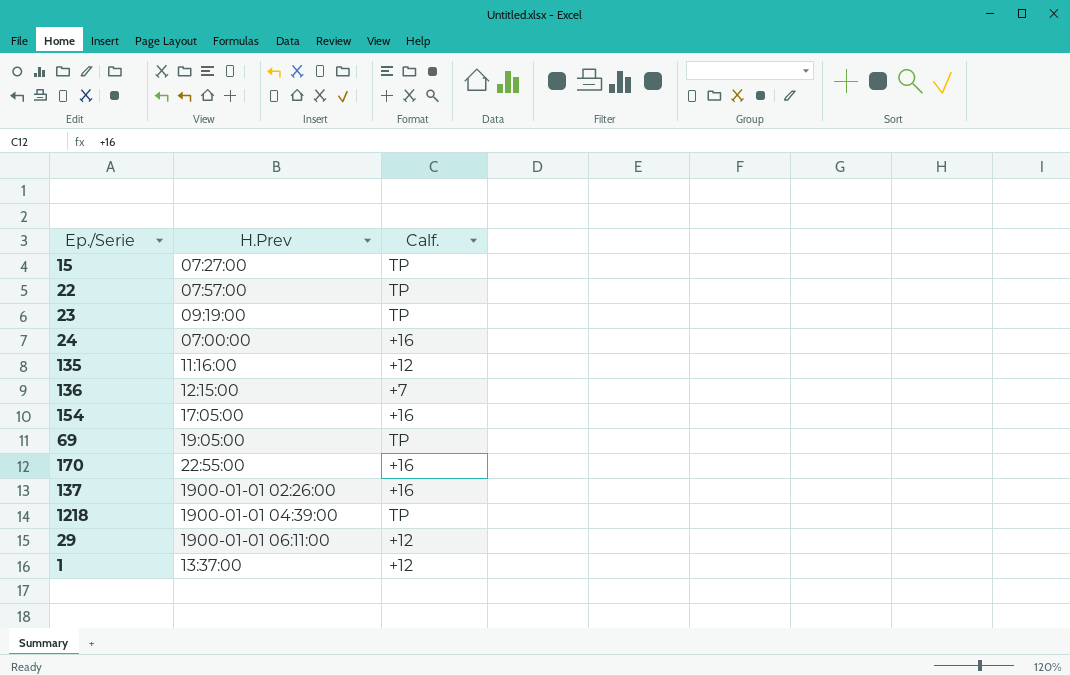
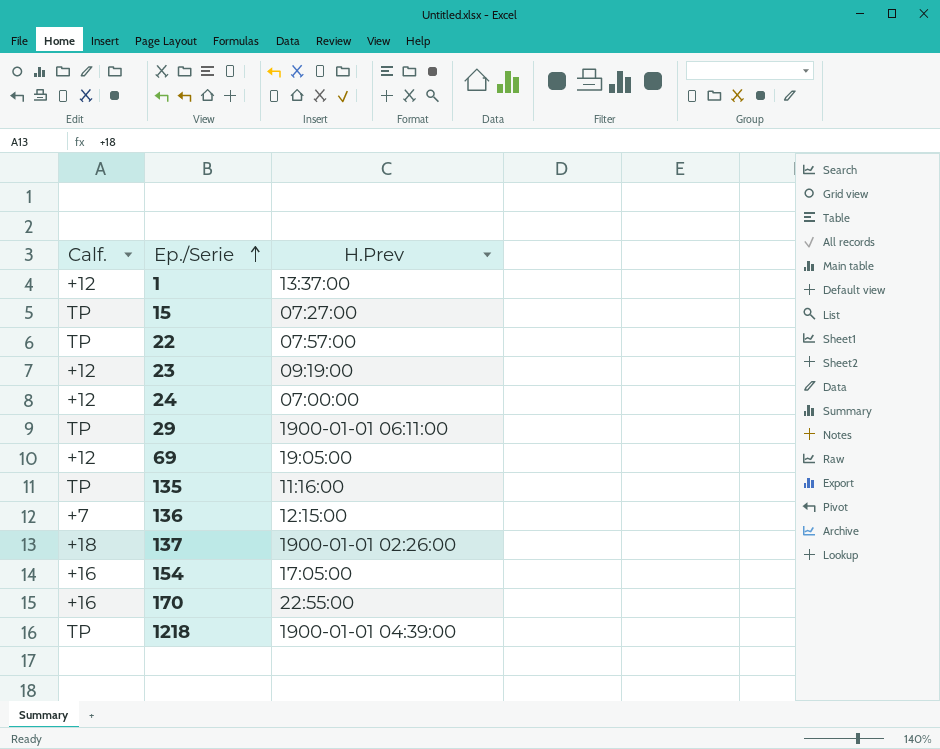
row order: none -> Ep./Serie ascending
column Calf. | position: 3 -> 1
23 | Calf.: TP -> +12
24 | Calf.: +16 -> +12
29 | Calf.: +12 -> TP
69 | Calf.: TP -> +12
135 | Calf.: +12 -> TP
137 | Calf.: +16 -> +18

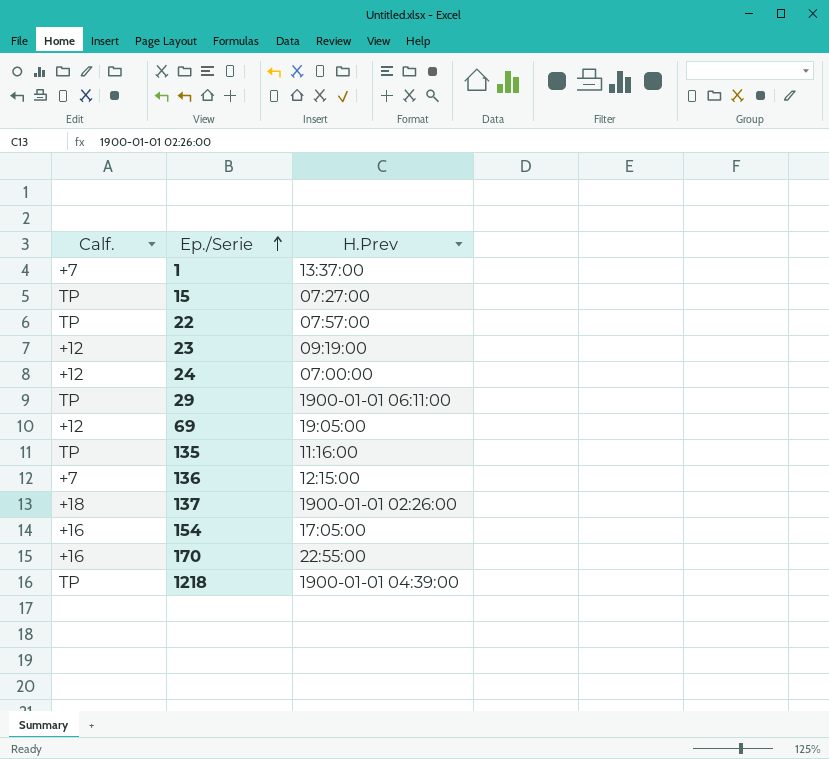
1 | Calf.: +12 -> +7

